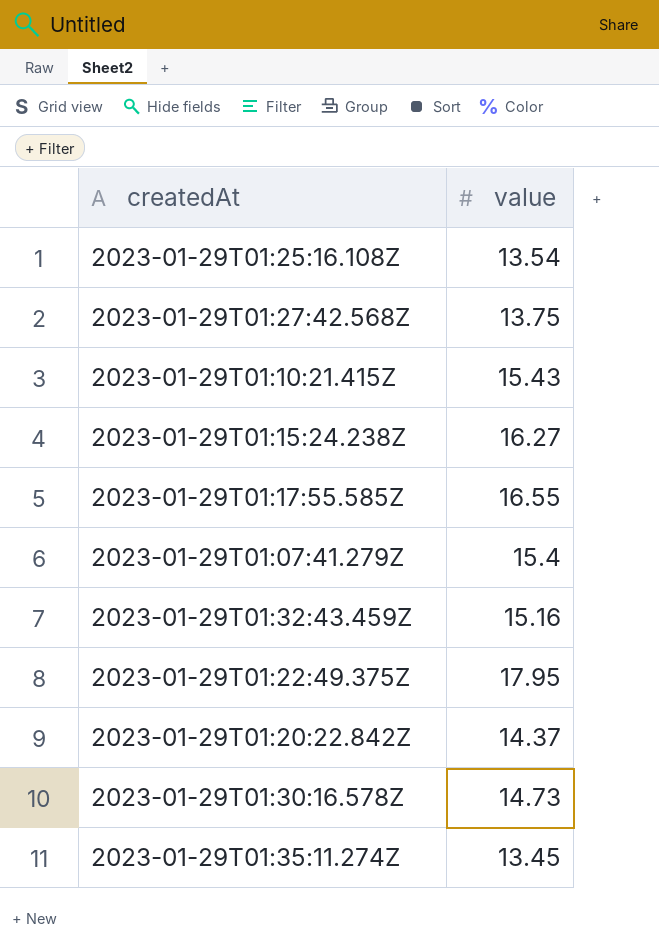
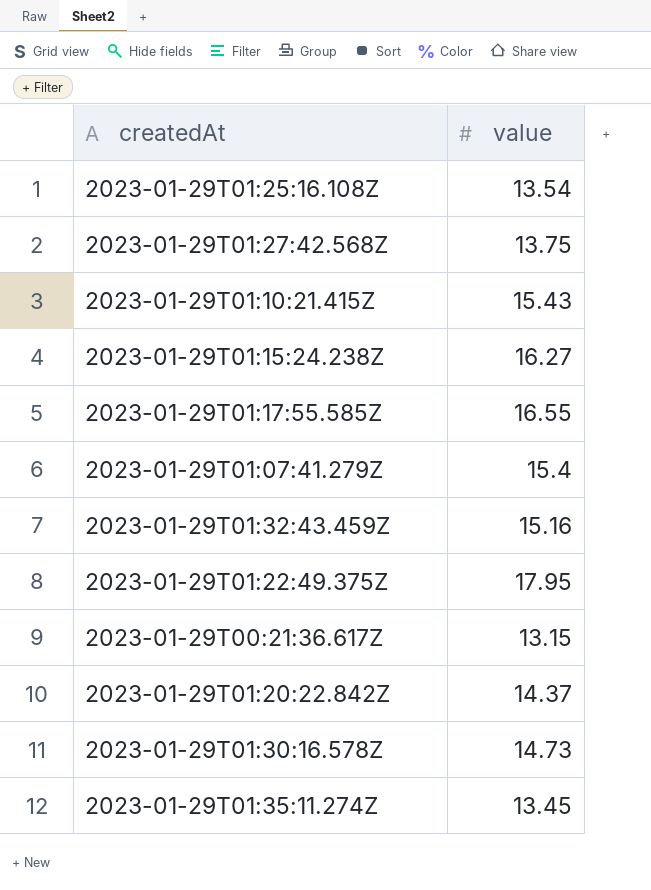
row 2023-01-29T00:21:36.617Z: none -> 13.15

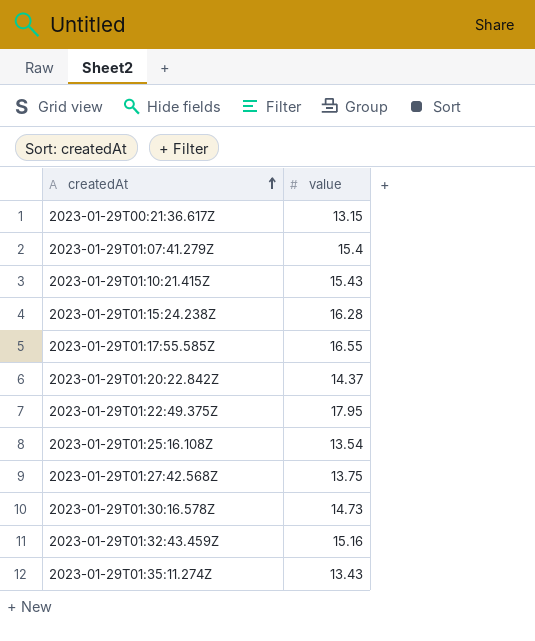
row order: none -> createdAt ascending
2023-01-29T01:15:24.238Z | value: 16.27 -> 16.28
2023-01-29T01:35:11.274Z | value: 13.45 -> 13.43

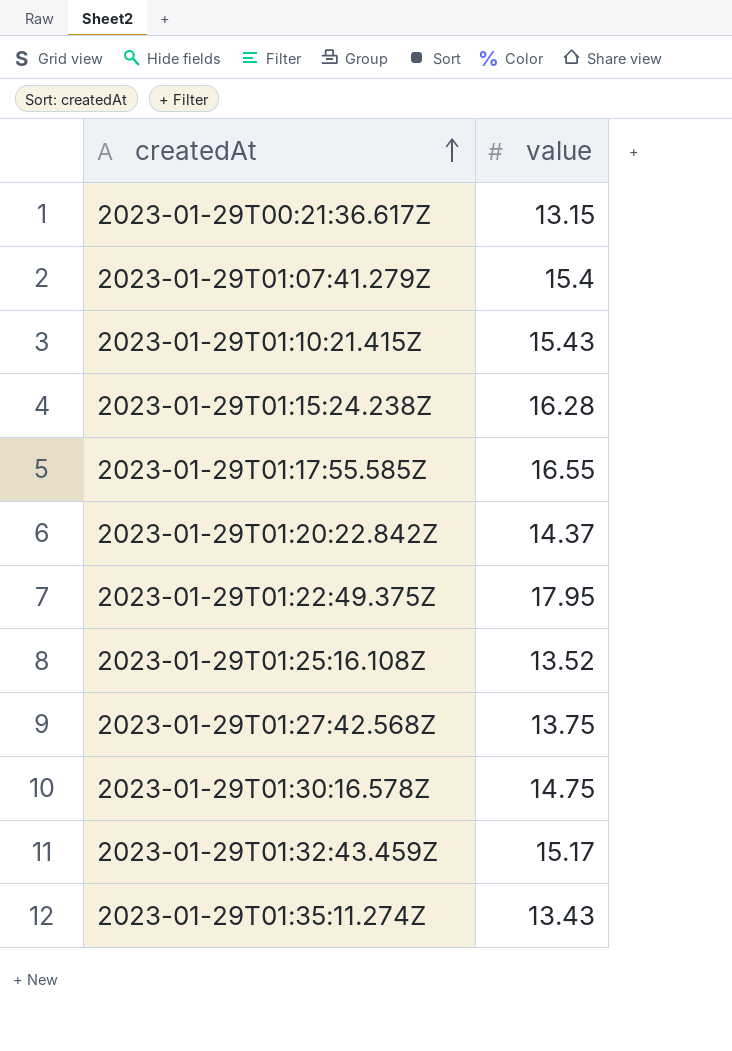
2023-01-29T01:25:16.108Z | value: 13.54 -> 13.52
2023-01-29T01:30:16.578Z | value: 14.73 -> 14.75
2023-01-29T01:32:43.459Z | value: 15.16 -> 15.17

